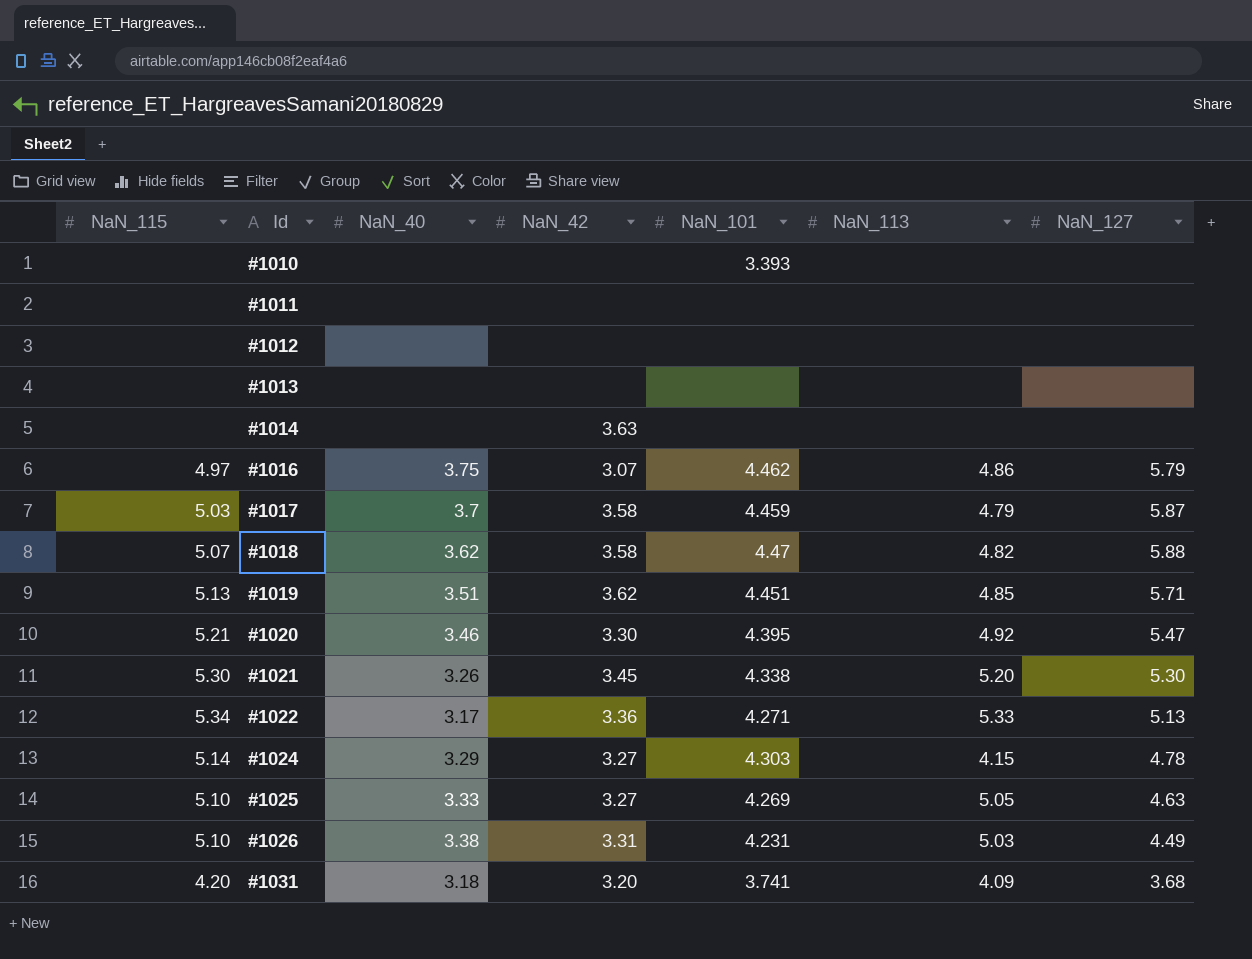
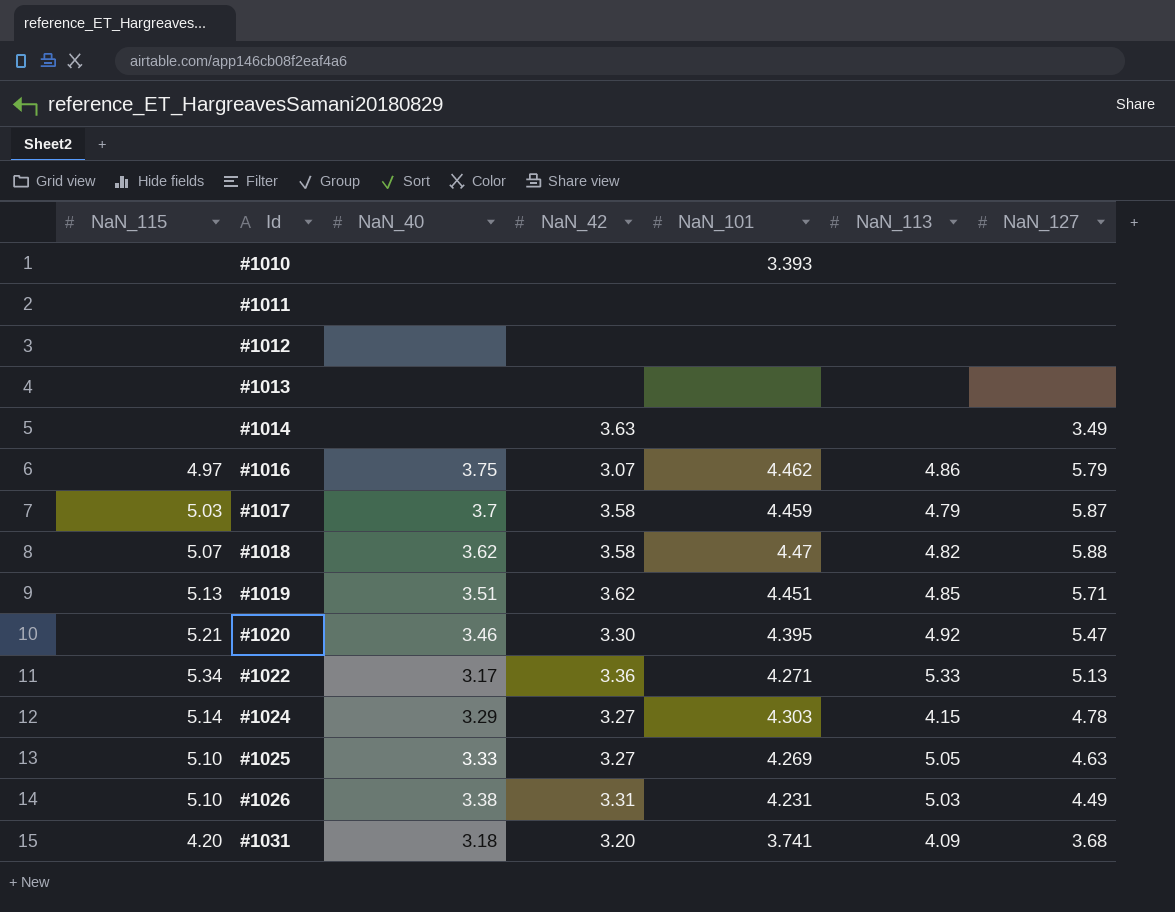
row #1021: 5.30 | 3.26 | 3.45 | 4.338 | 5.20 | 5.30 -> none
#1014 | NaN_127: none -> 3.49

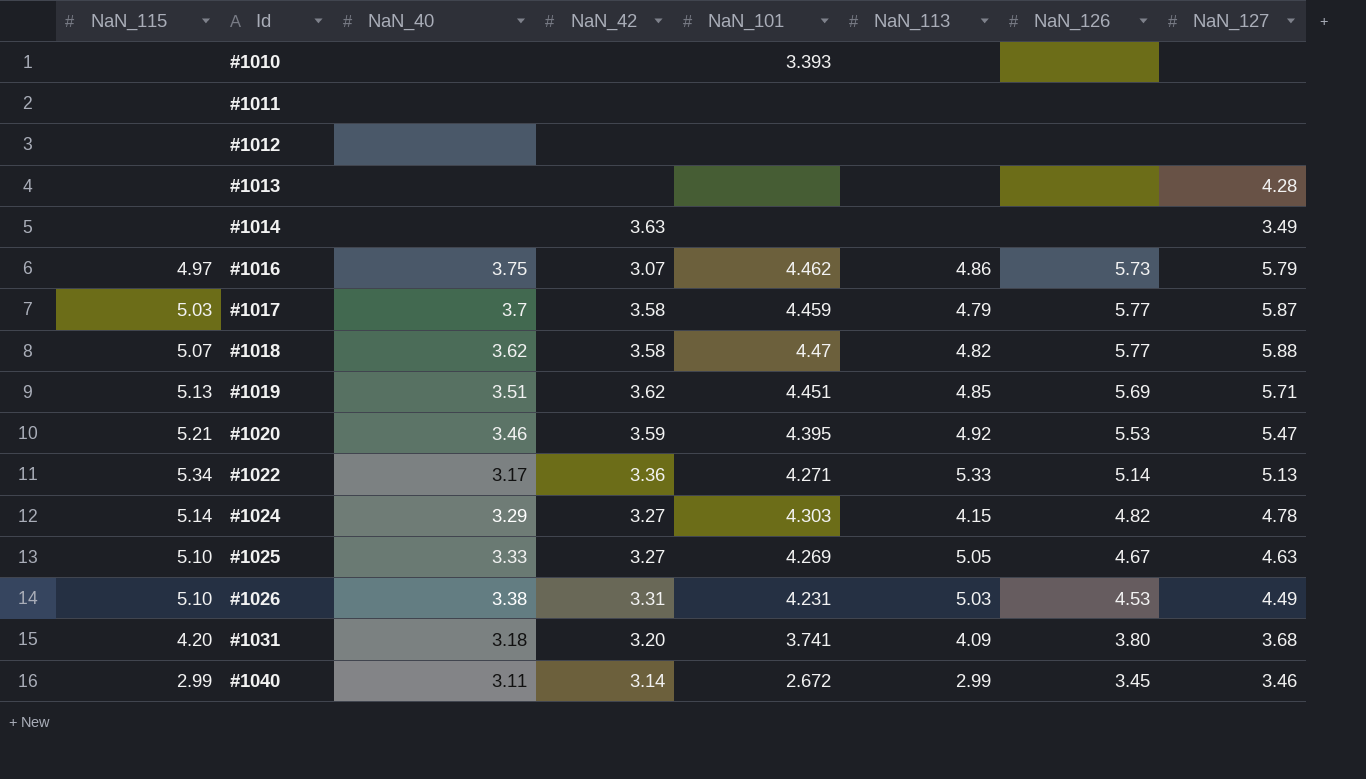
column NaN_126 | position: none -> 7
#1013 | NaN_127: none -> 4.28
#1020 | NaN_42: 3.30 -> 3.59
row #1040: none -> 2.99 | 3.11 | 3.14 | 2.672 | 2.99 | 3.45 | 3.46

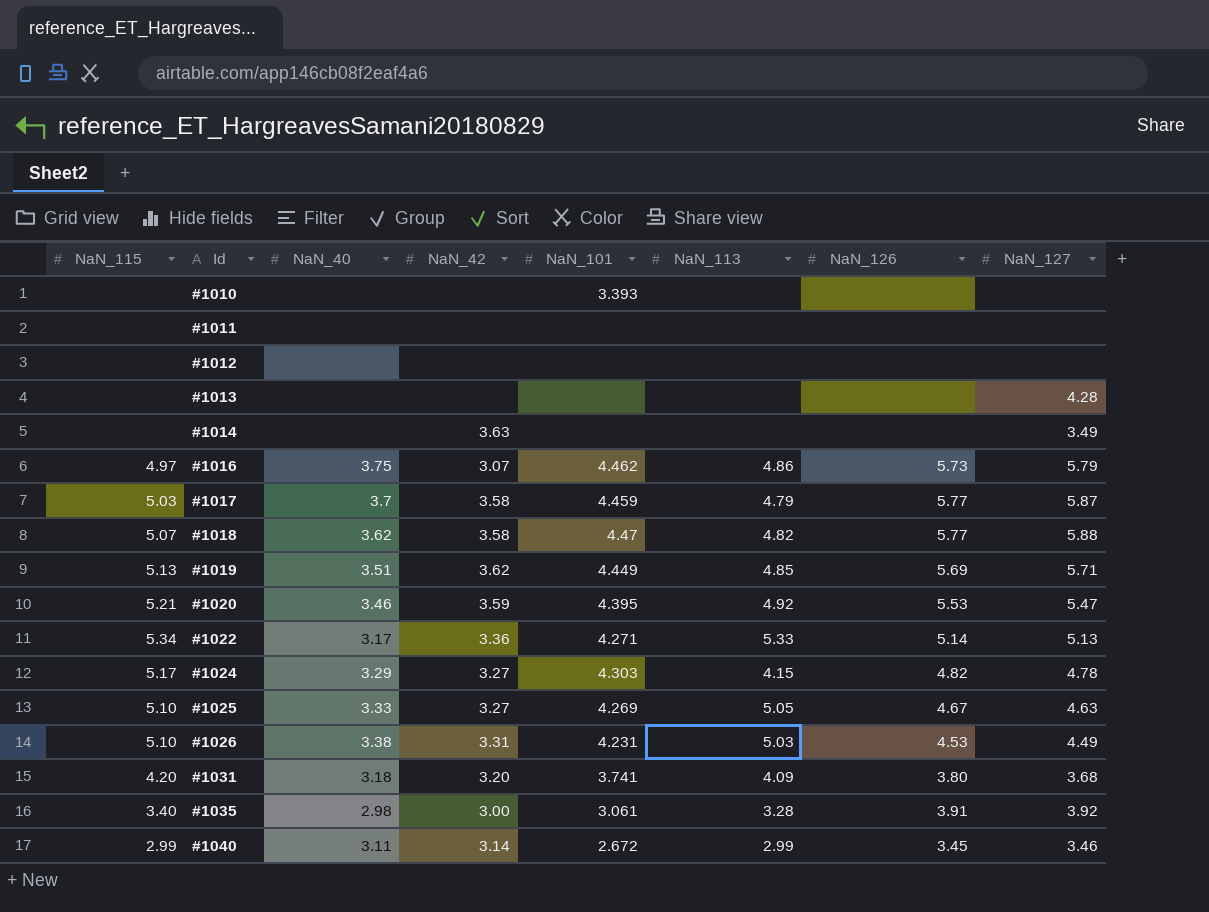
#1019 | NaN_101: 4.451 -> 4.449
#1024 | NaN_115: 5.14 -> 5.17
row #1035: none -> 3.40 | 2.98 | 3.00 | 3.061 | 3.28 | 3.91 | 3.92

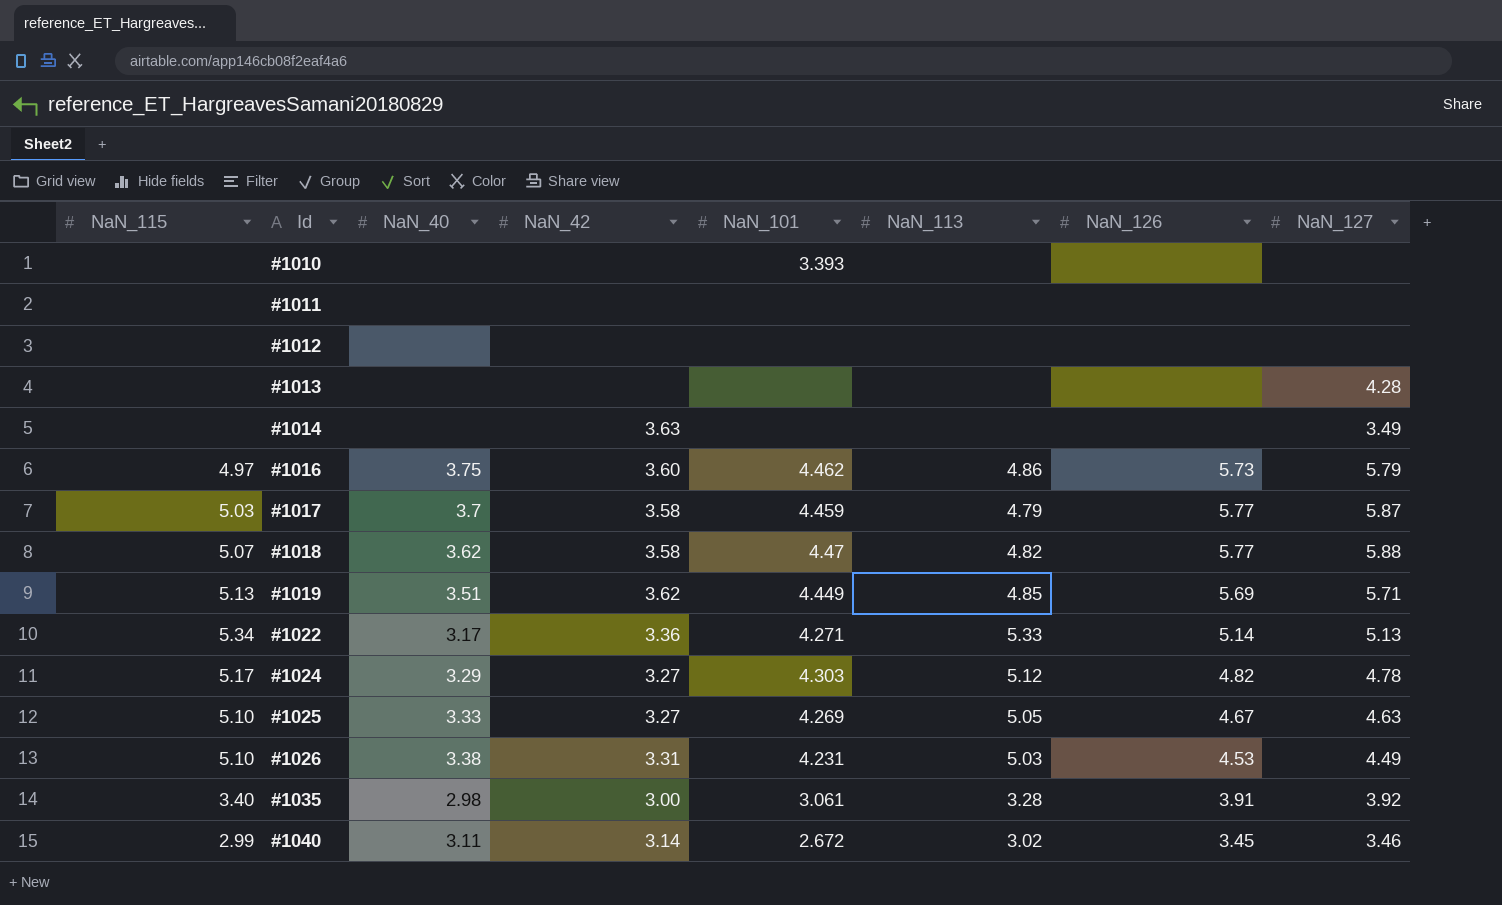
row #1020: 5.21 | 3.46 | 3.59 | 4.395 | 4.92 | 5.53 | 5.47 -> none
row #1031: 4.20 | 3.18 | 3.20 | 3.741 | 4.09 | 3.80 | 3.68 -> none
#1016 | NaN_42: 3.07 -> 3.60
#1024 | NaN_113: 4.15 -> 5.12
#1040 | NaN_113: 2.99 -> 3.02

